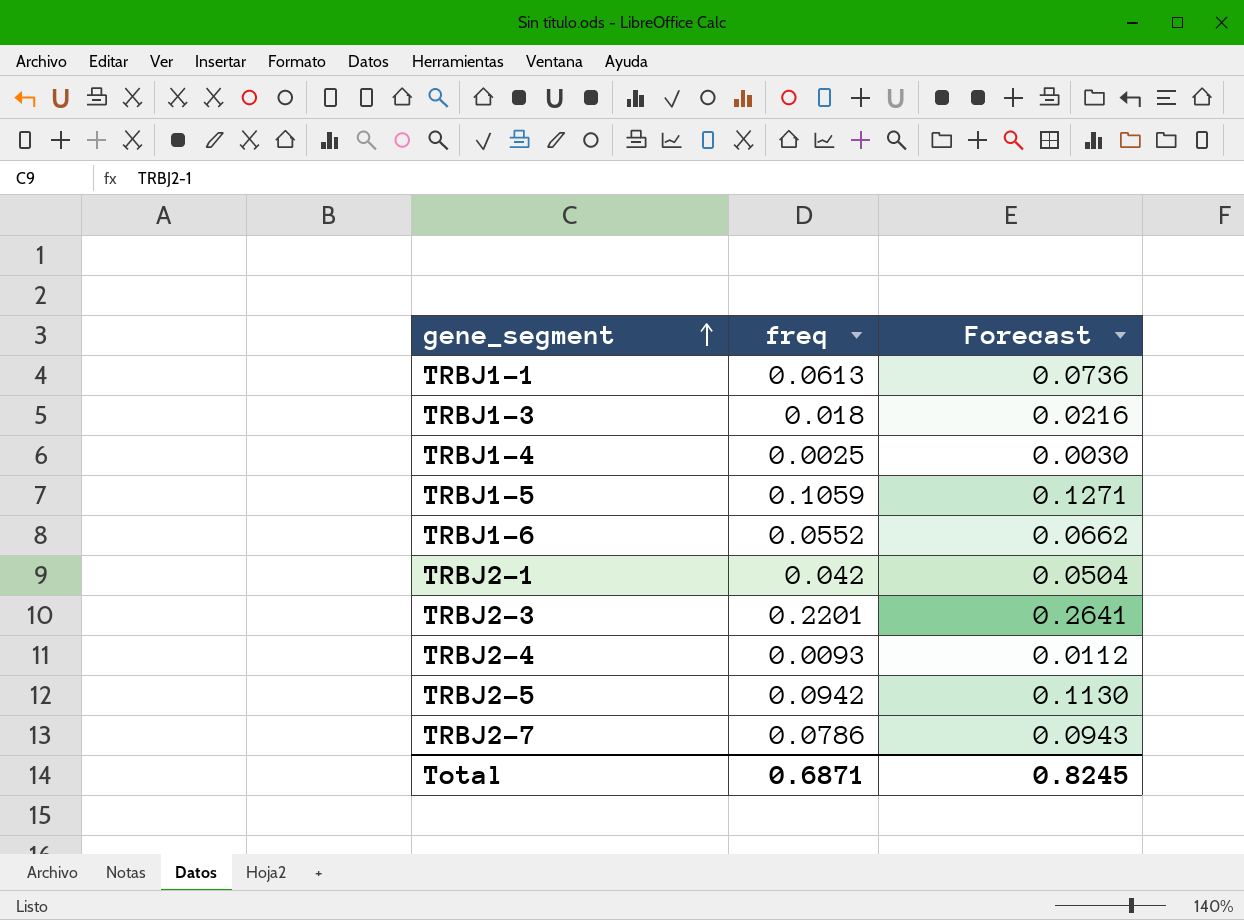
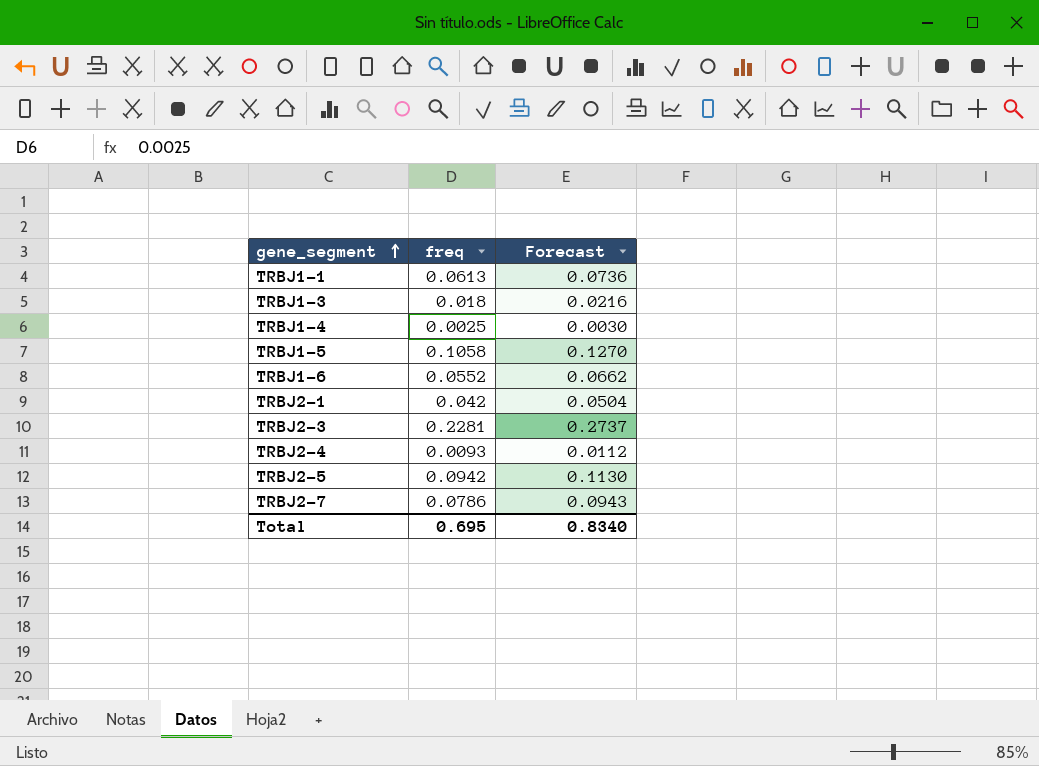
TRBJ1-5 | freq: 0.1059 -> 0.1058
TRBJ1-5 | Forecast: 0.1271 -> 0.1270
TRBJ2-3 | freq: 0.2201 -> 0.2281
TRBJ2-3 | Forecast: 0.2641 -> 0.2737
Total | freq: 0.6871 -> 0.695
Total | Forecast: 0.8245 -> 0.8340

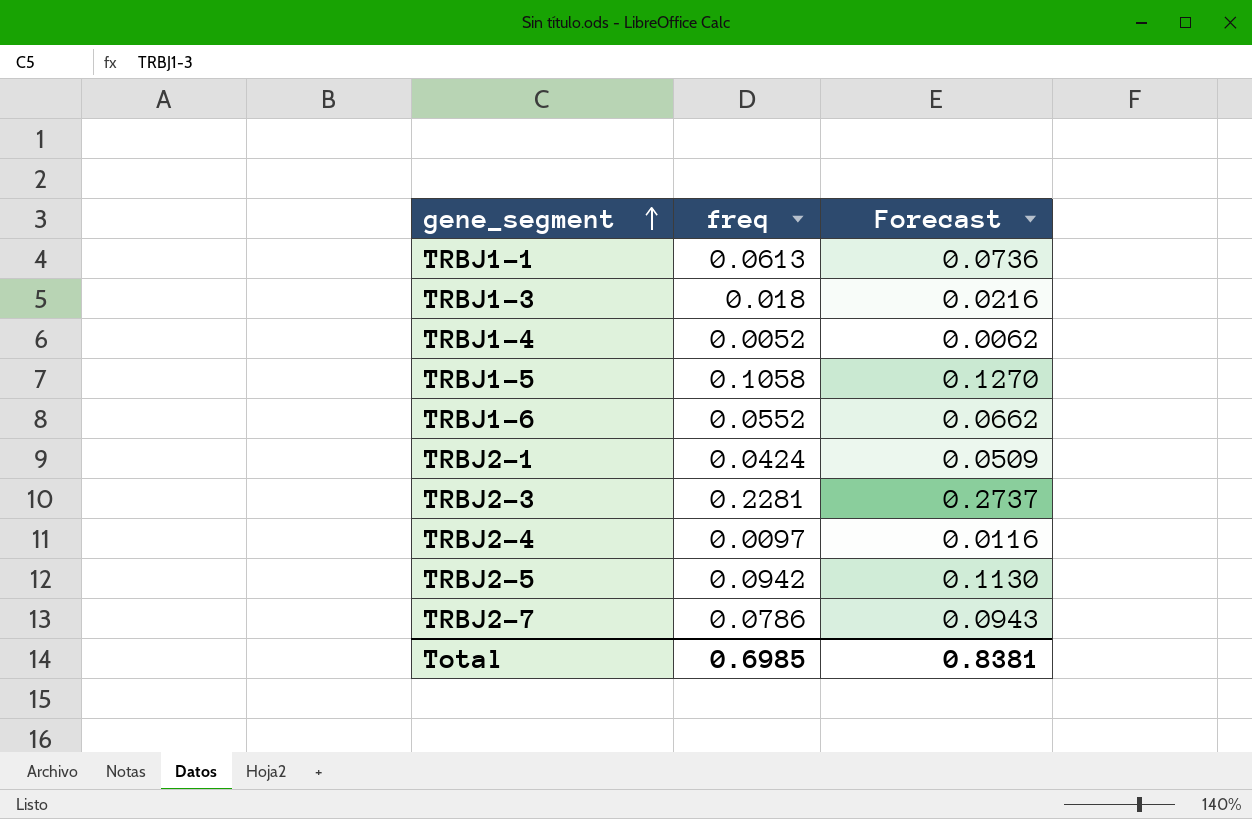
TRBJ1-4 | freq: 0.0025 -> 0.0052
TRBJ1-4 | Forecast: 0.0030 -> 0.0062
TRBJ2-1 | freq: 0.042 -> 0.0424
TRBJ2-1 | Forecast: 0.0504 -> 0.0509
TRBJ2-4 | freq: 0.0093 -> 0.0097
TRBJ2-4 | Forecast: 0.0112 -> 0.0116
Total | freq: 0.695 -> 0.6985
Total | Forecast: 0.8340 -> 0.8381

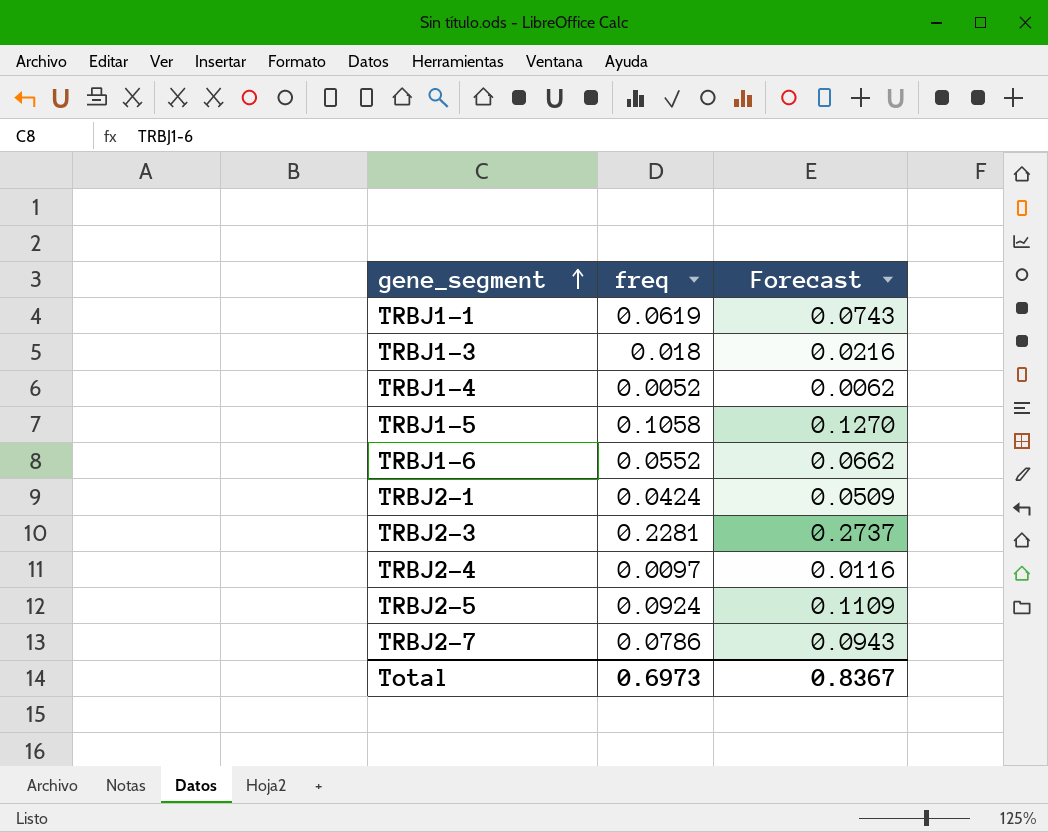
TRBJ1-1 | freq: 0.0613 -> 0.0619
TRBJ1-1 | Forecast: 0.0736 -> 0.0743
TRBJ2-5 | freq: 0.0942 -> 0.0924
TRBJ2-5 | Forecast: 0.1130 -> 0.1109
Total | freq: 0.6985 -> 0.6973
Total | Forecast: 0.8381 -> 0.8367

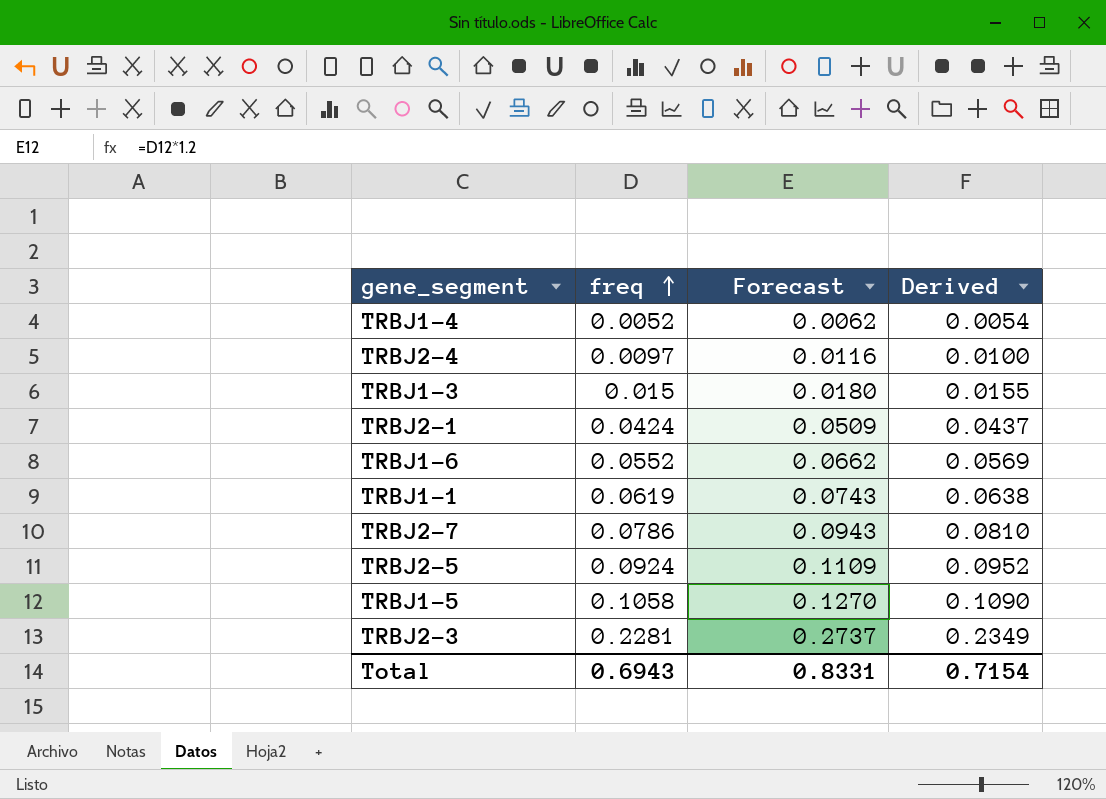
row order: gene_segment ascending -> freq ascending
column Derived | formula: none -> [freq] * 1.03
TRBJ1-3 | freq: 0.018 -> 0.015
TRBJ1-3 | Forecast: 0.0216 -> 0.0180
Total | freq: 0.6973 -> 0.6943
Total | Forecast: 0.8367 -> 0.8331

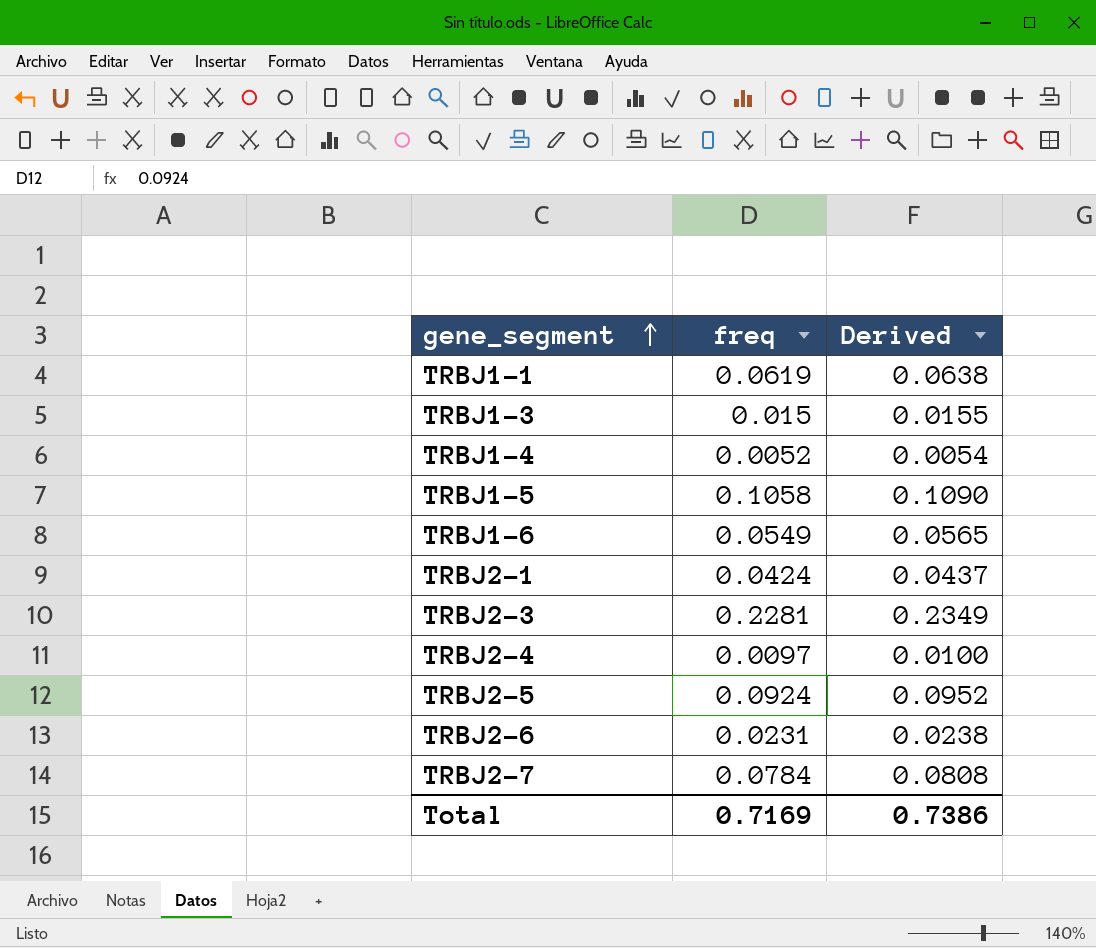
row order: freq ascending -> gene_segment ascending
column Forecast | formula: [freq] * 1.2 -> none
TRBJ1-6 | freq: 0.0552 -> 0.0549
TRBJ1-6 | Derived: 0.0569 -> 0.0565
row TRBJ2-6: none -> 0.0231 | 0.0238
TRBJ2-7 | freq: 0.0786 -> 0.0784
TRBJ2-7 | Derived: 0.0810 -> 0.0808
Total | freq: 0.6943 -> 0.7169
Total | Derived: 0.7154 -> 0.7386

